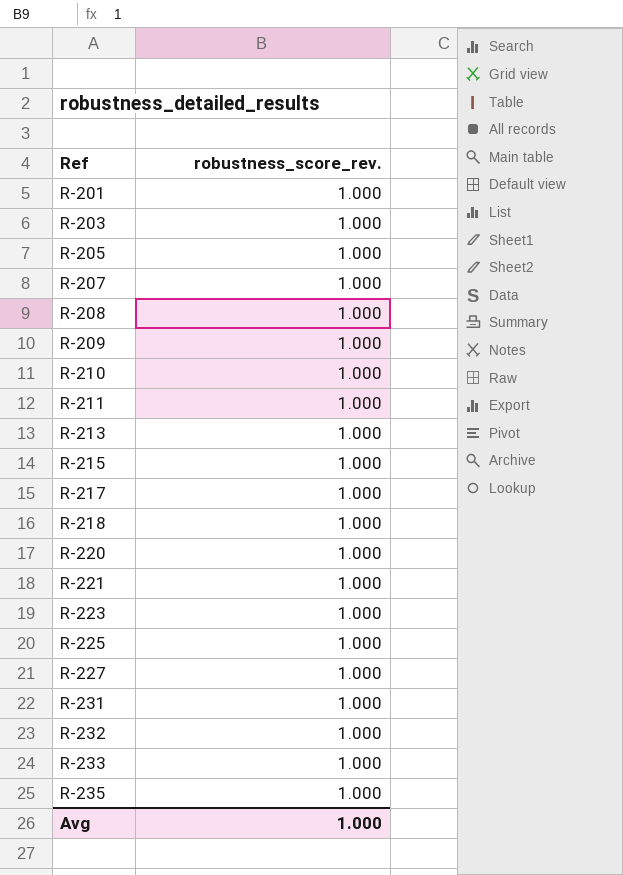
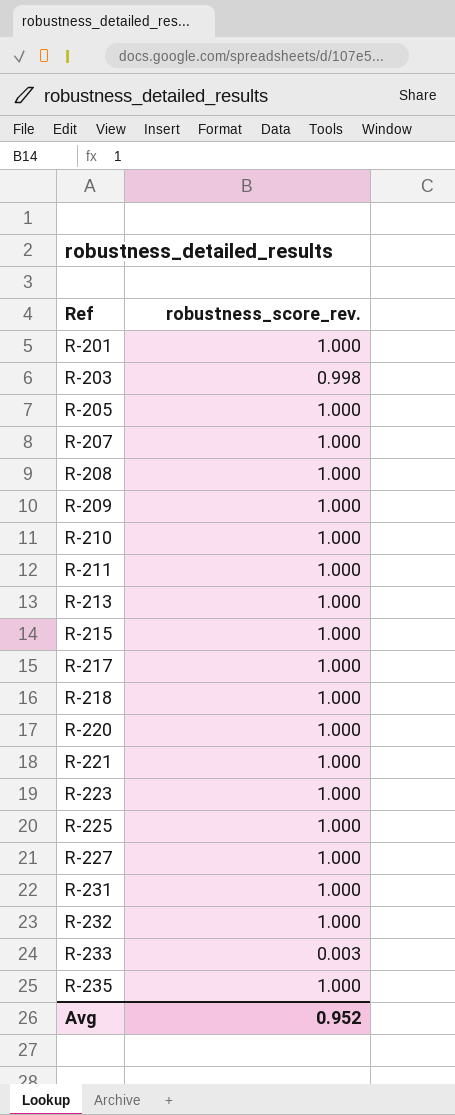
R-203 | robustness_score_rev.: 1.000 -> 0.998
R-233 | robustness_score_rev.: 1.000 -> 0.003
Avg | robustness_score_rev.: 1.000 -> 0.952

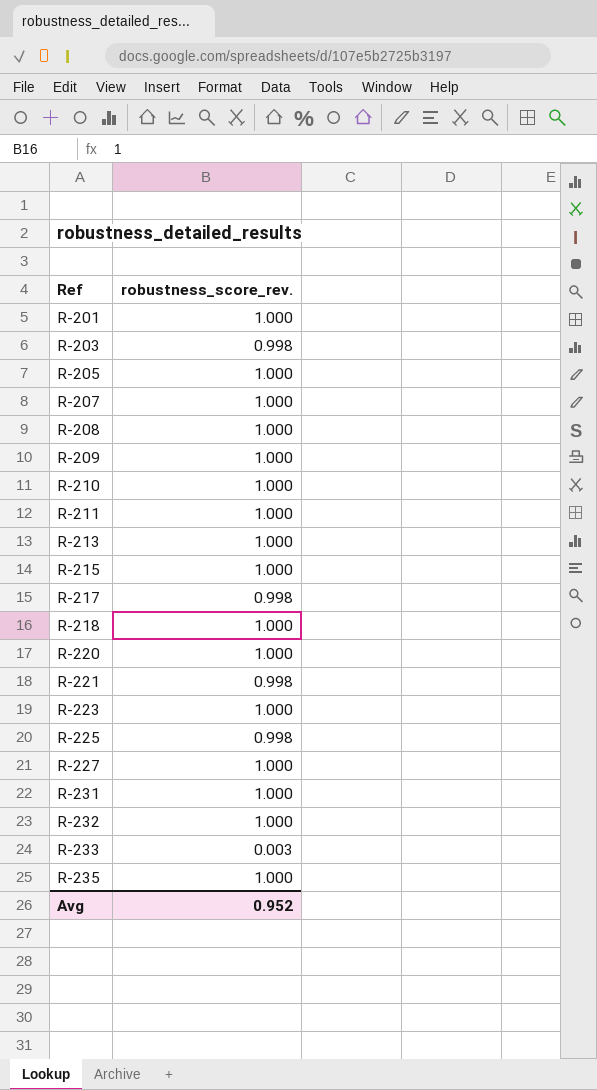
R-217 | robustness_score_rev.: 1.000 -> 0.998
R-221 | robustness_score_rev.: 1.000 -> 0.998
R-225 | robustness_score_rev.: 1.000 -> 0.998

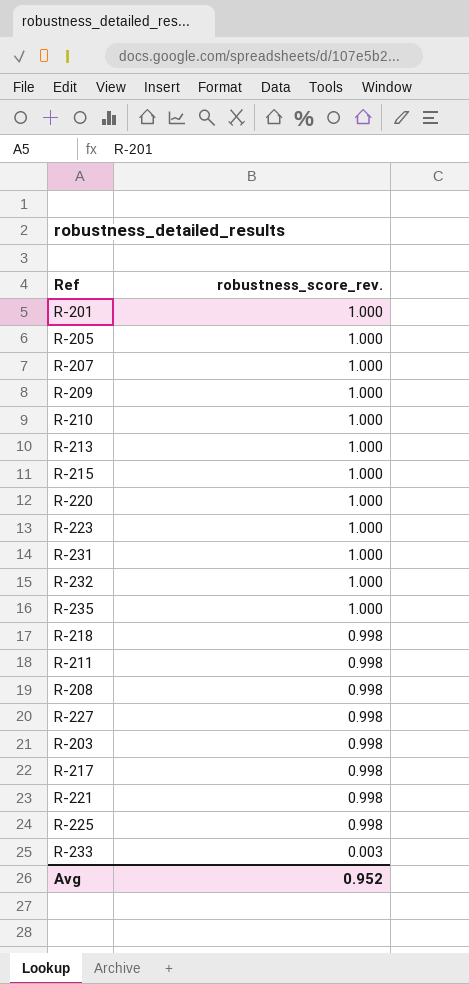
row order: Ref ascending -> robustness_score_rev. descending
R-218 | robustness_score_rev.: 1.000 -> 0.998
R-211 | robustness_score_rev.: 1.000 -> 0.998
R-208 | robustness_score_rev.: 1.000 -> 0.998
R-227 | robustness_score_rev.: 1.000 -> 0.998

